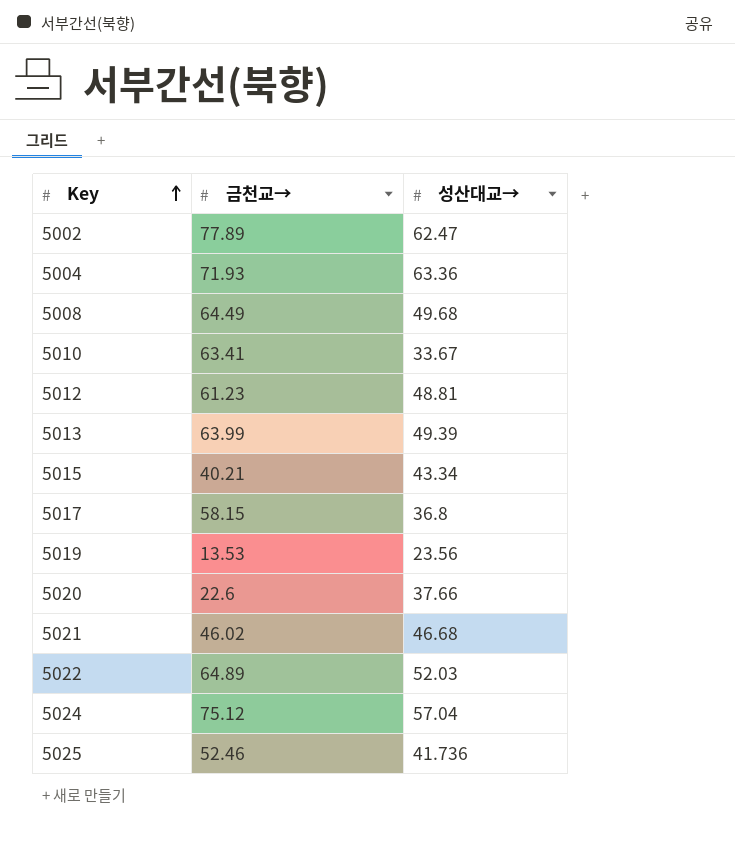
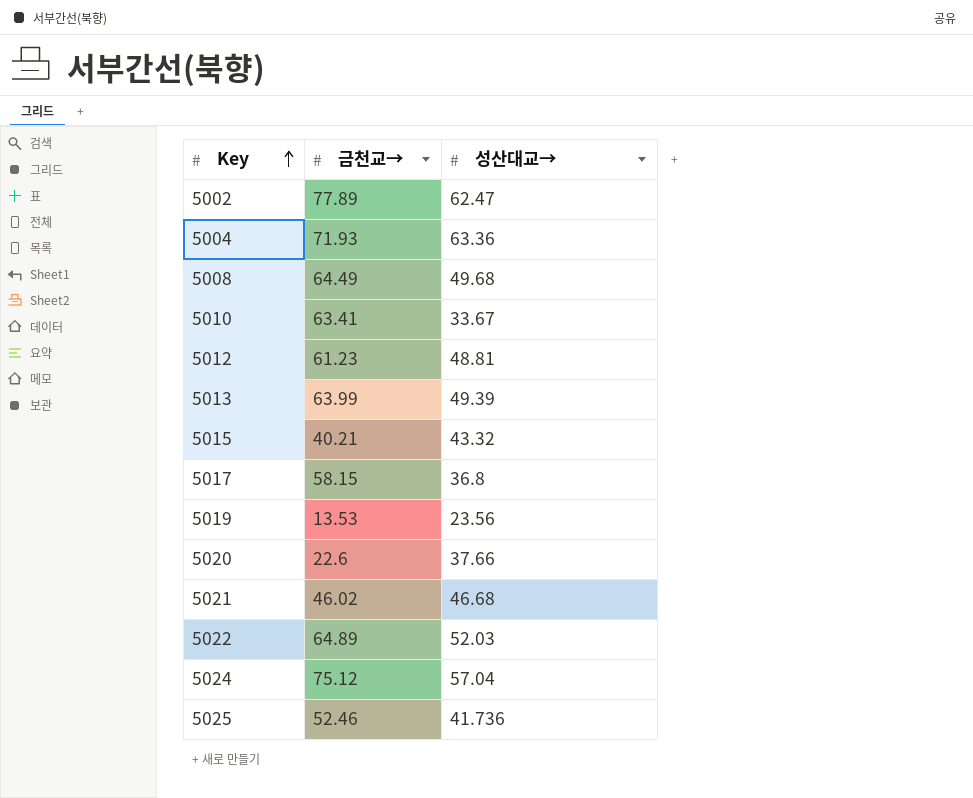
5015 | 성산대교→: 43.34 -> 43.32

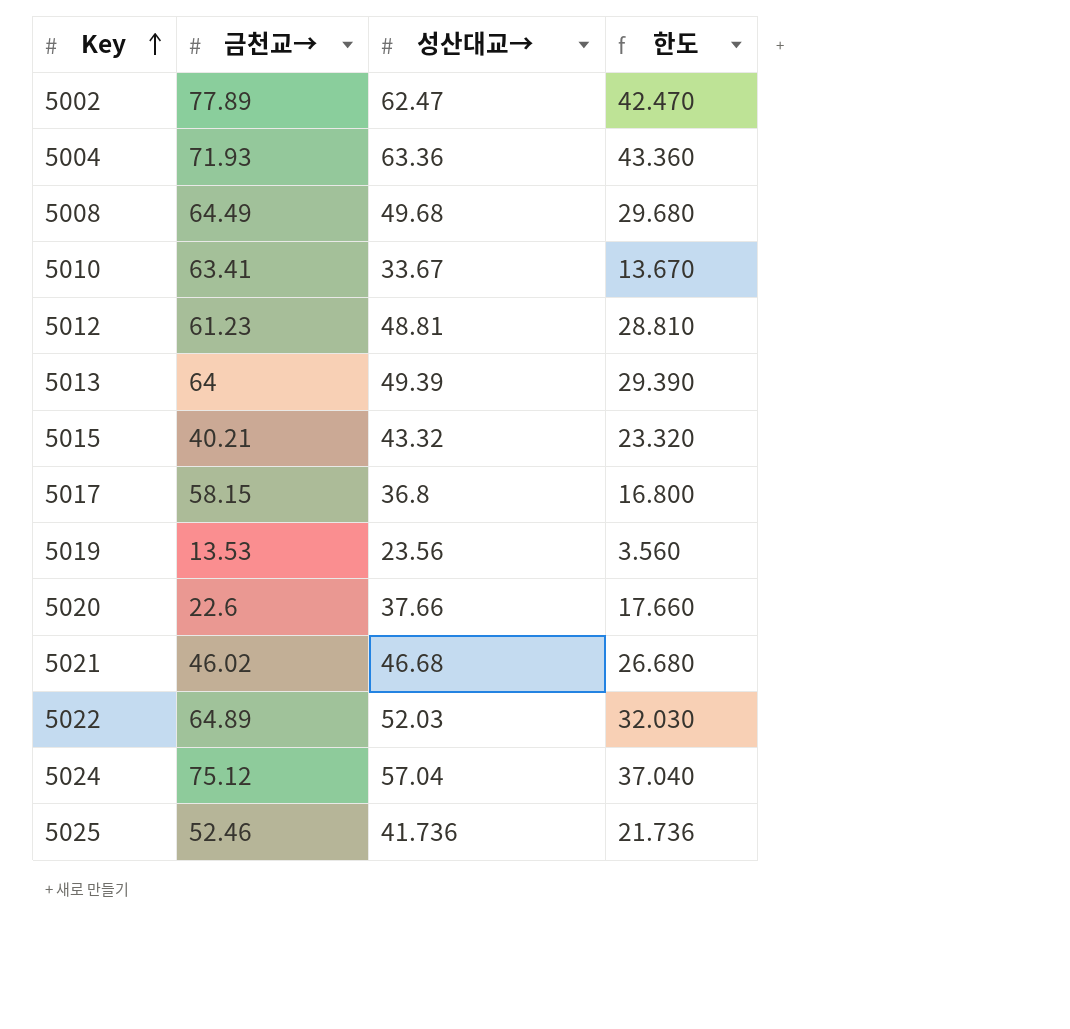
column 한도 | formula: none -> [성산대교→] - 20
5013 | 금천교→: 63.99 -> 64

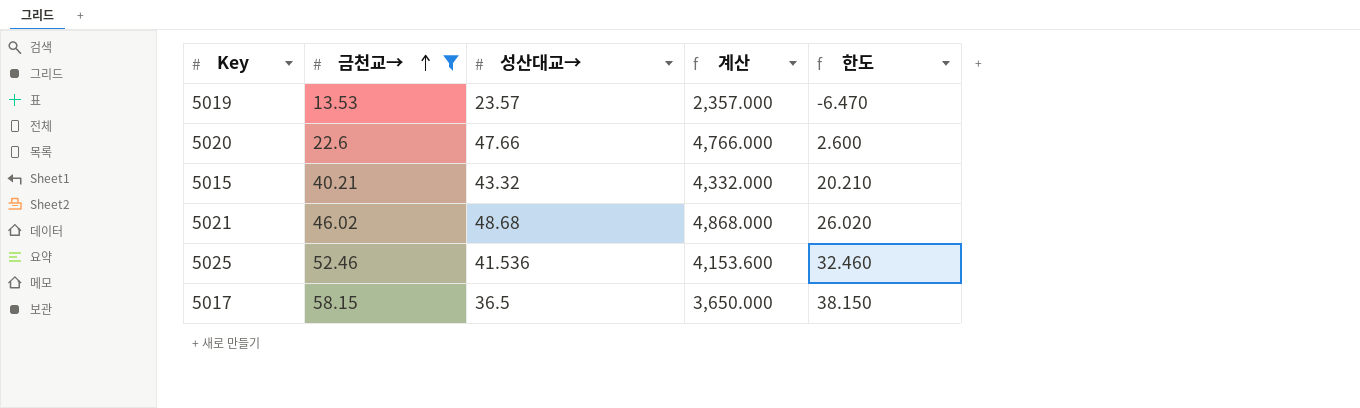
filter: none -> 금천교→ <= 58.15
row order: Key ascending -> 금천교→ ascending
column 계산 | formula: none -> [성산대교→] * 100
column 한도 | formula: [성산대교→] - 20 -> [금천교→] - 20
5019 | 성산대교→: 23.56 -> 23.57
5020 | 성산대교→: 37.66 -> 47.66
5021 | 성산대교→: 46.68 -> 48.68
5025 | 성산대교→: 41.736 -> 41.536
5017 | 성산대교→: 36.8 -> 36.5

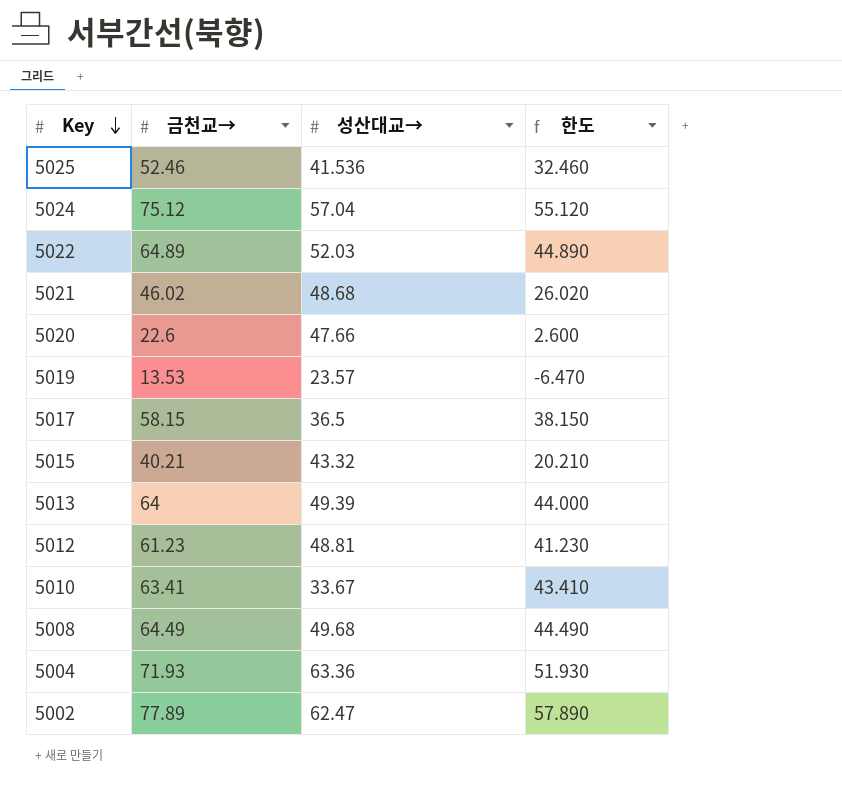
filter: 금천교→ <= 58.15 -> none
row order: 금천교→ ascending -> Key descending
column 계산 | formula: [성산대교→] * 100 -> none

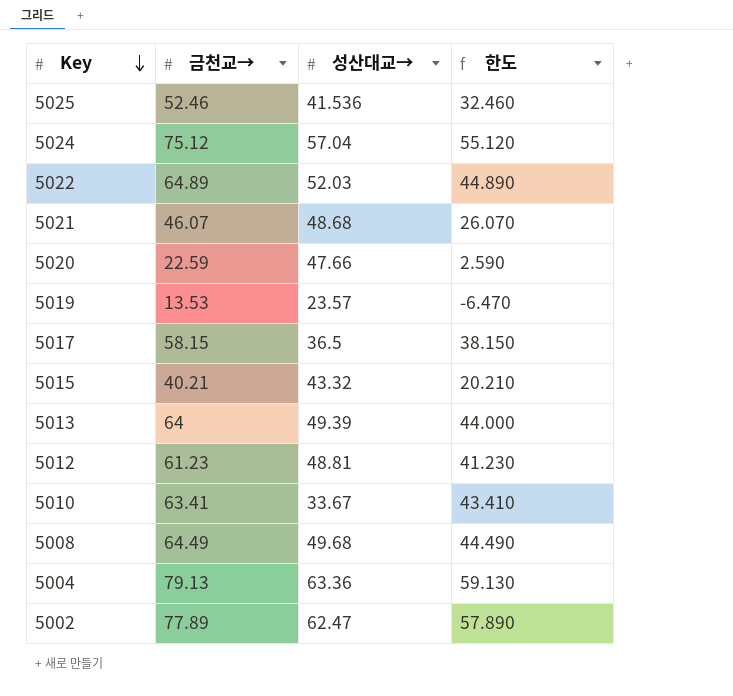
5021 | 금천교→: 46.02 -> 46.07
5021 | 한도: 26.020 -> 26.070
5020 | 금천교→: 22.6 -> 22.59
5020 | 한도: 2.600 -> 2.590
5004 | 금천교→: 71.93 -> 79.13
5004 | 한도: 51.930 -> 59.130

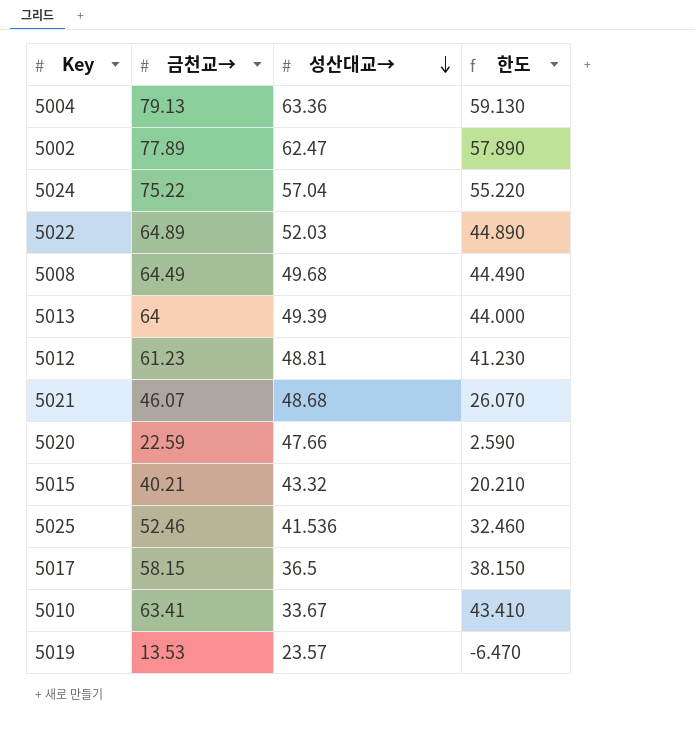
row order: Key descending -> 성산대교→ descending
5024 | 금천교→: 75.12 -> 75.22
5024 | 한도: 55.120 -> 55.220

